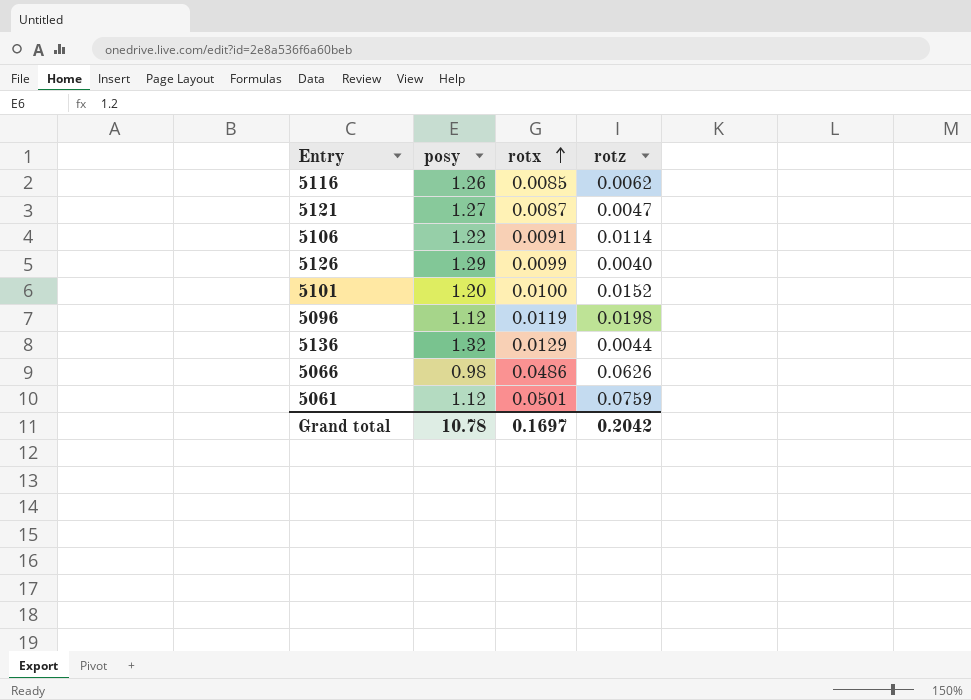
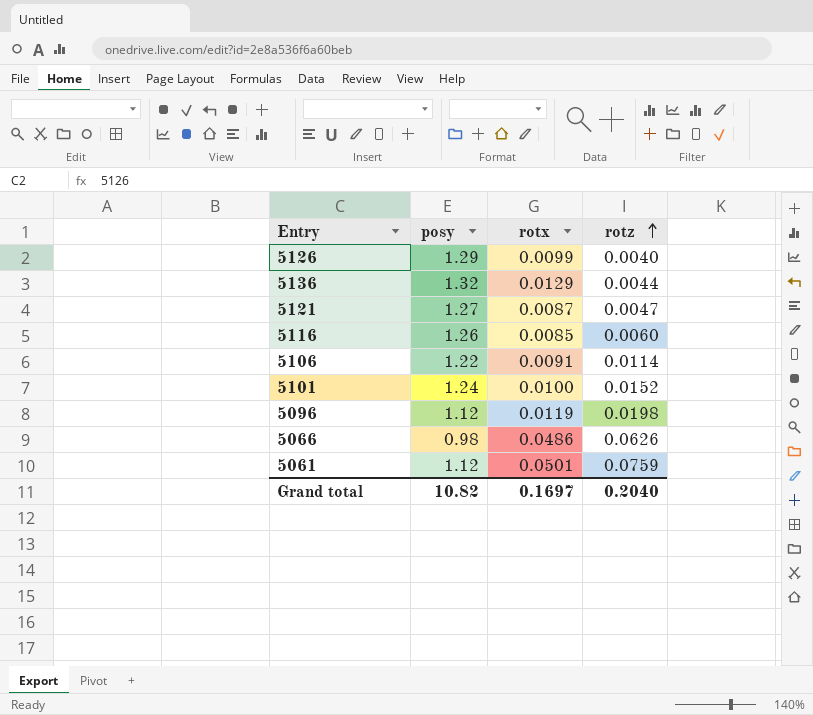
row order: rotx ascending -> rotz ascending
5116 | rotz: 0.0062 -> 0.0060
5101 | posy: 1.20 -> 1.24
Grand total | posy: 10.78 -> 10.82
Grand total | rotz: 0.2042 -> 0.2040

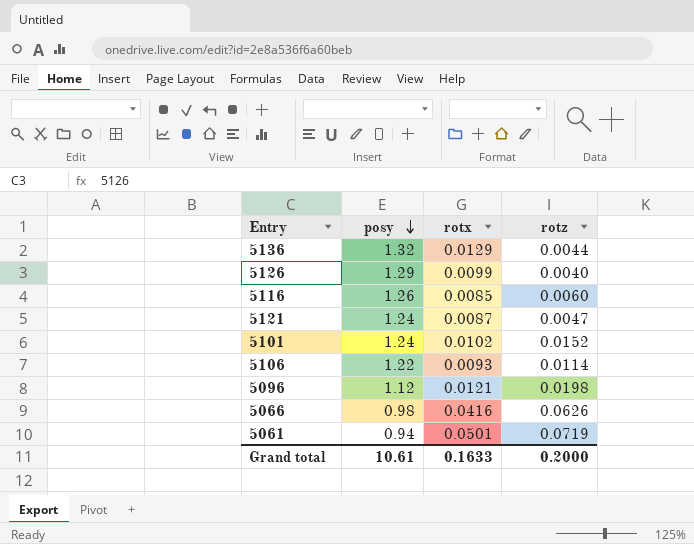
row order: rotz ascending -> posy descending
5121 | posy: 1.27 -> 1.24
5101 | rotx: 0.0100 -> 0.0102
5106 | rotx: 0.0091 -> 0.0093
5096 | rotx: 0.0119 -> 0.0121
5066 | rotx: 0.0486 -> 0.0416
5061 | posy: 1.12 -> 0.94
5061 | rotz: 0.0759 -> 0.0719
Grand total | posy: 10.82 -> 10.61
Grand total | rotx: 0.1697 -> 0.1633
Grand total | rotz: 0.2040 -> 0.2000

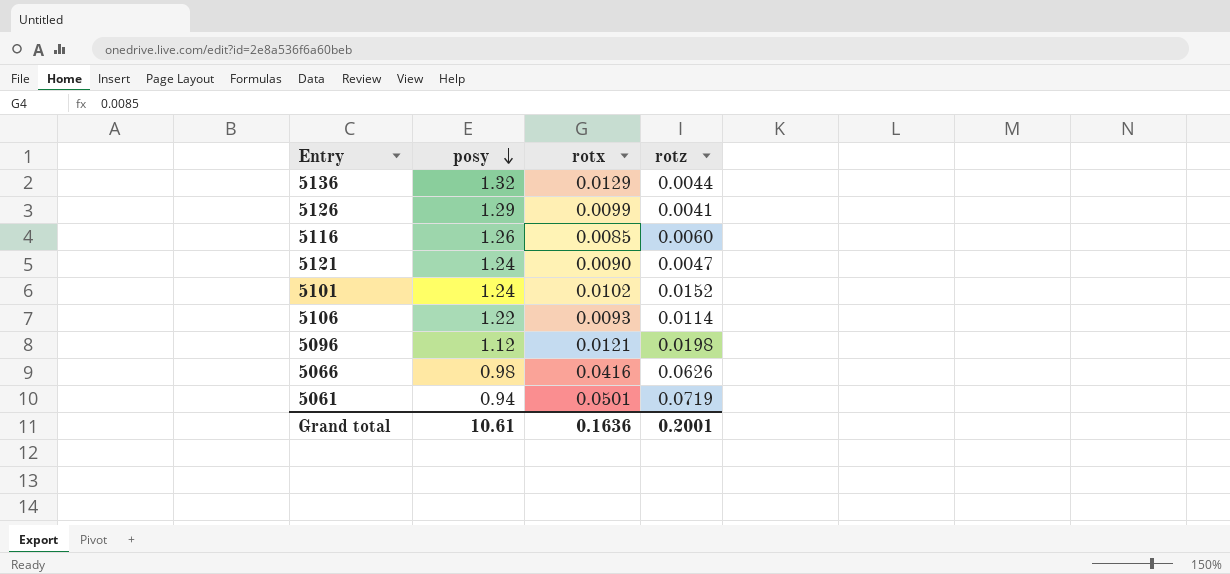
5126 | rotz: 0.0040 -> 0.0041
5121 | rotx: 0.0087 -> 0.0090
Grand total | rotx: 0.1633 -> 0.1636
Grand total | rotz: 0.2000 -> 0.2001

